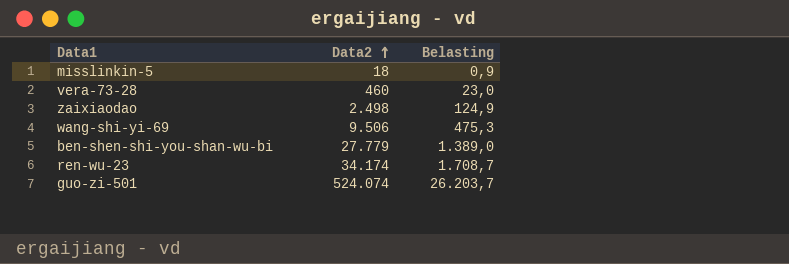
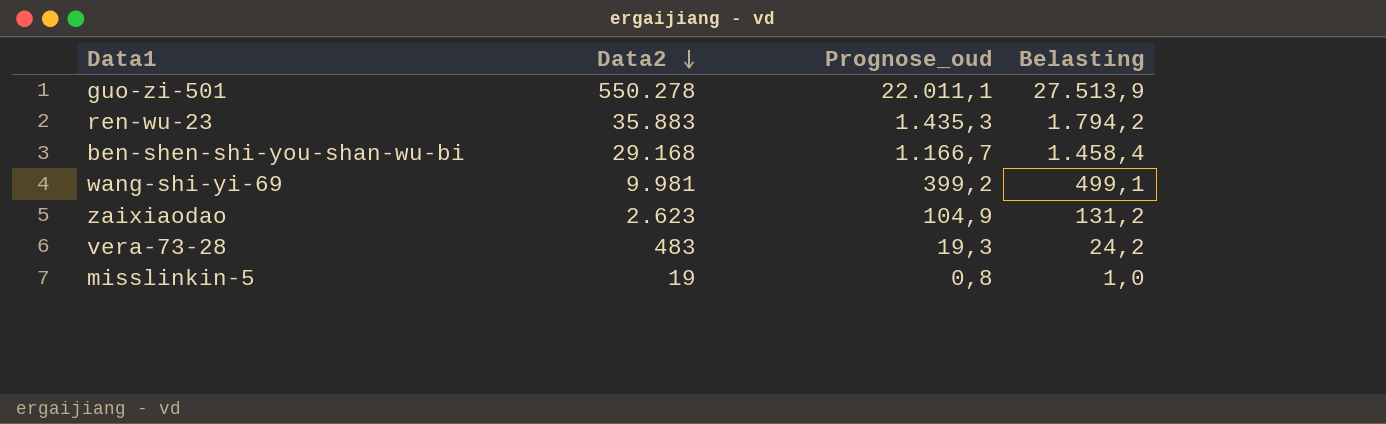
row order: Data2 ascending -> Data2 descending
column Prognose_oud | formula: none -> [Data2] * 0,04
guo-zi-501 | Data2: 524.074 -> 550.278
guo-zi-501 | Belasting: 26.203,7 -> 27.513,9
ren-wu-23 | Data2: 34.174 -> 35.883
ren-wu-23 | Belasting: 1.708,7 -> 1.794,2
ben-shen-shi-you-shan-wu-bi | Data2: 27.779 -> 29.168
ben-shen-shi-you-shan-wu-bi | Belasting: 1.389,0 -> 1.458,4
wang-shi-yi-69 | Data2: 9.506 -> 9.981
wang-shi-yi-69 | Belasting: 475,3 -> 499,1
zaixiaodao | Data2: 2.498 -> 2.623
zaixiaodao | Belasting: 124,9 -> 131,2
vera-73-28 | Data2: 460 -> 483
vera-73-28 | Belasting: 23,0 -> 24,2
misslinkin-5 | Data2: 18 -> 19
misslinkin-5 | Belasting: 0,9 -> 1,0

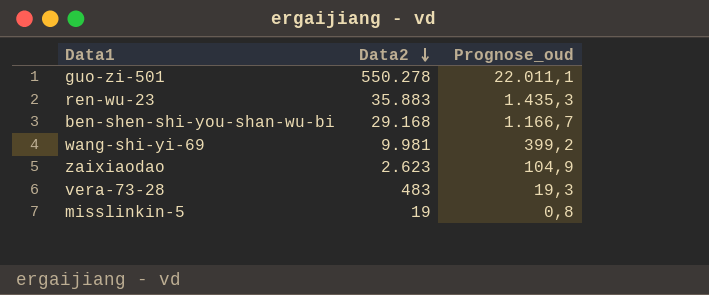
column Belasting | formula: [Data2] * 0,05 -> none

